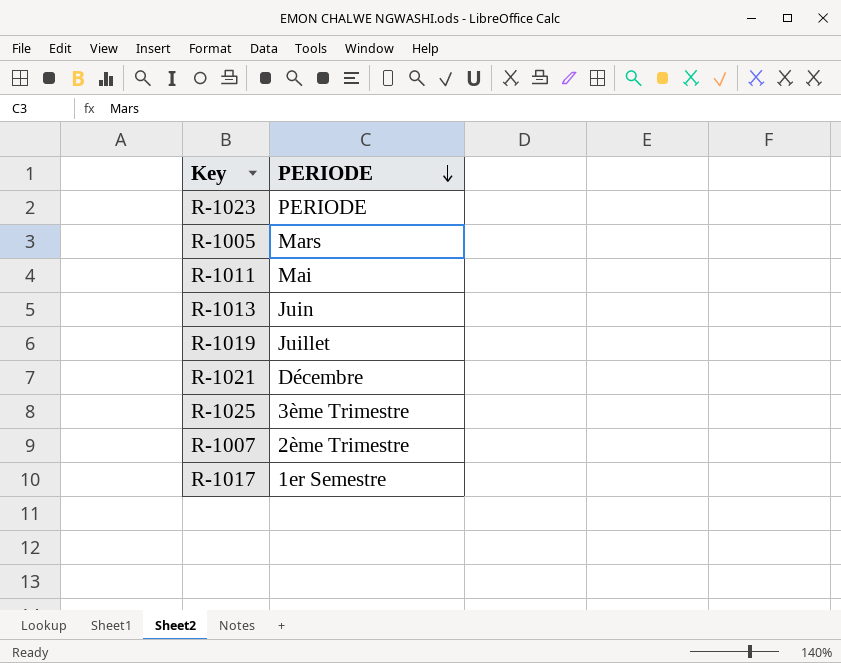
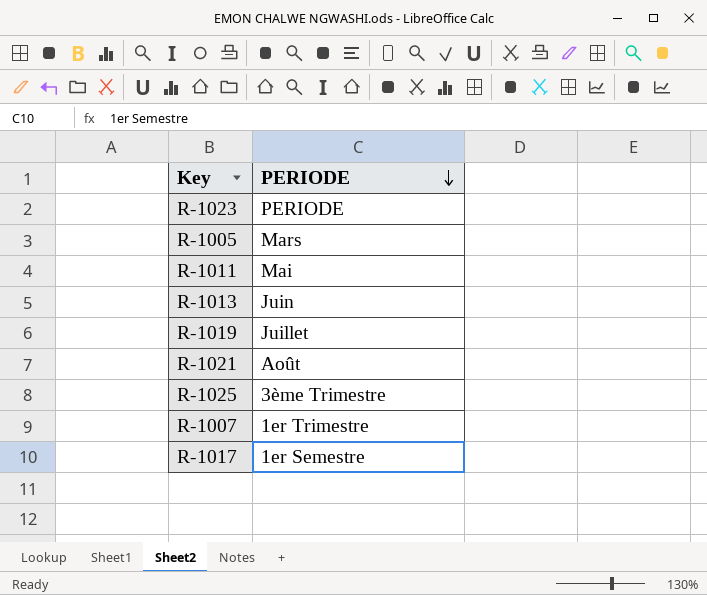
R-1021 | PERIODE: Décembre -> Août
R-1007 | PERIODE: 2ème Trimestre -> 1er Trimestre

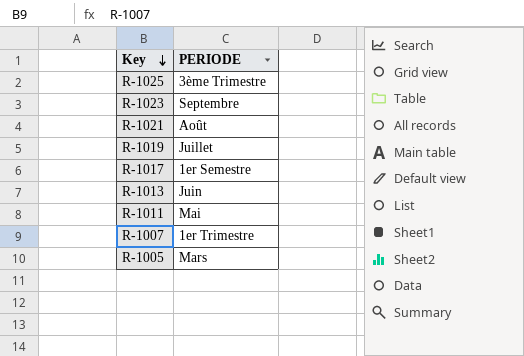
row order: PERIODE descending -> Key descending
R-1023 | PERIODE: PERIODE -> Septembre

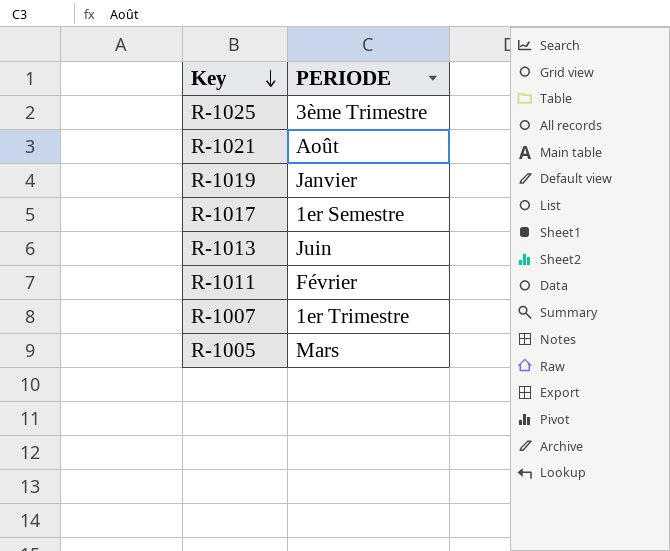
row R-1023: Septembre -> none
R-1019 | PERIODE: Juillet -> Janvier
R-1011 | PERIODE: Mai -> Février

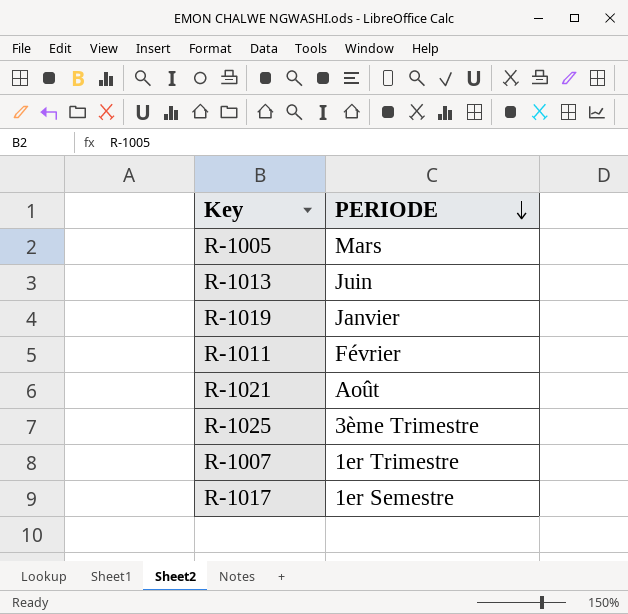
row order: Key descending -> PERIODE descending

